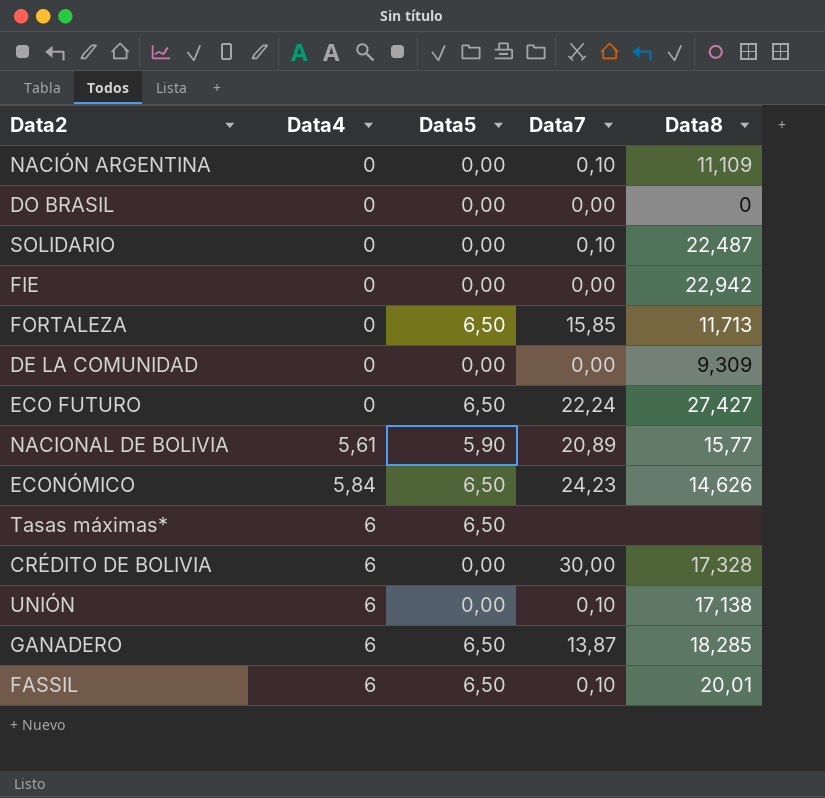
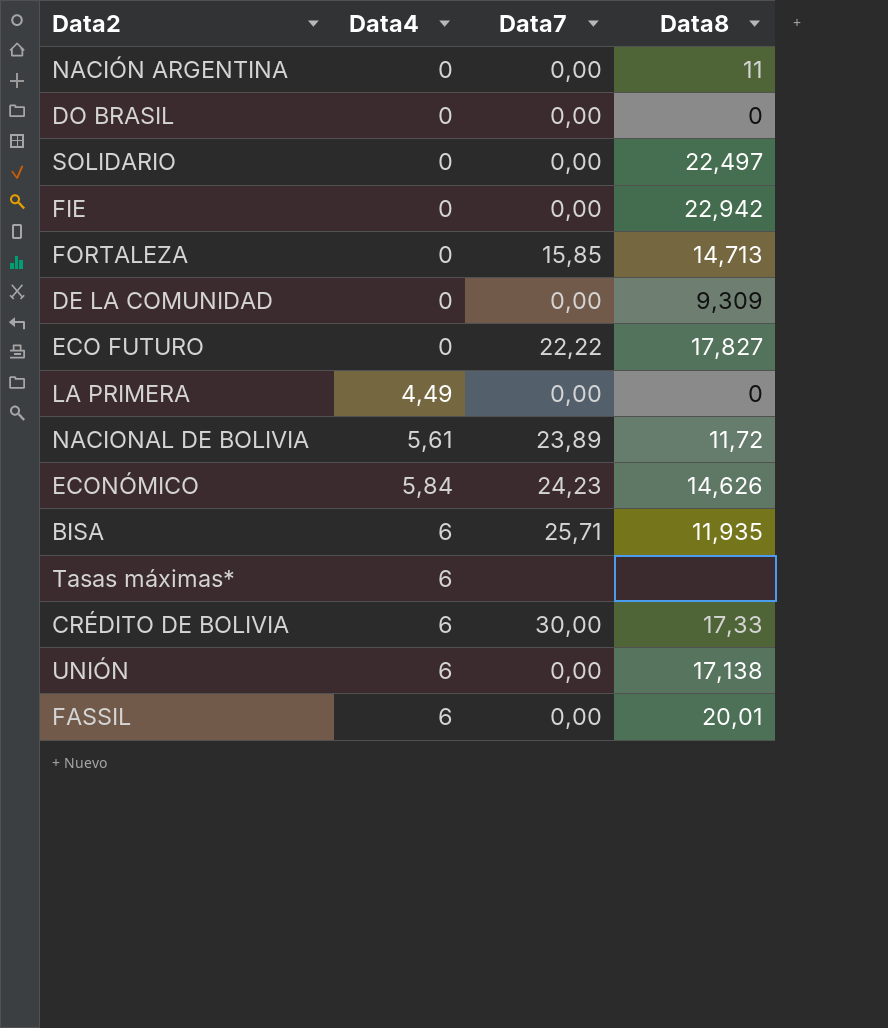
column Data5 | position: 3 -> none
row GANADERO: 6 | 6,50 | 13,87 | 18,285 -> none
NACIÓN ARGENTINA | Data7: 0,10 -> 0,00
NACIÓN ARGENTINA | Data8: 11,109 -> 11
SOLIDARIO | Data7: 0,10 -> 0,00
SOLIDARIO | Data8: 22,487 -> 22,497
FORTALEZA | Data8: 11,713 -> 14,713
ECO FUTURO | Data7: 22,24 -> 22,22
ECO FUTURO | Data8: 27,427 -> 17,827
row LA PRIMERA: none -> 4,49 | 0,00 | 0
NACIONAL DE BOLIVIA | Data7: 20,89 -> 23,89
NACIONAL DE BOLIVIA | Data8: 15,77 -> 11,72
row BISA: none -> 6 | 25,71 | 11,935
CRÉDITO DE BOLIVIA | Data8: 17,328 -> 17,33
UNIÓN | Data7: 0,10 -> 0,00
FASSIL | Data7: 0,10 -> 0,00

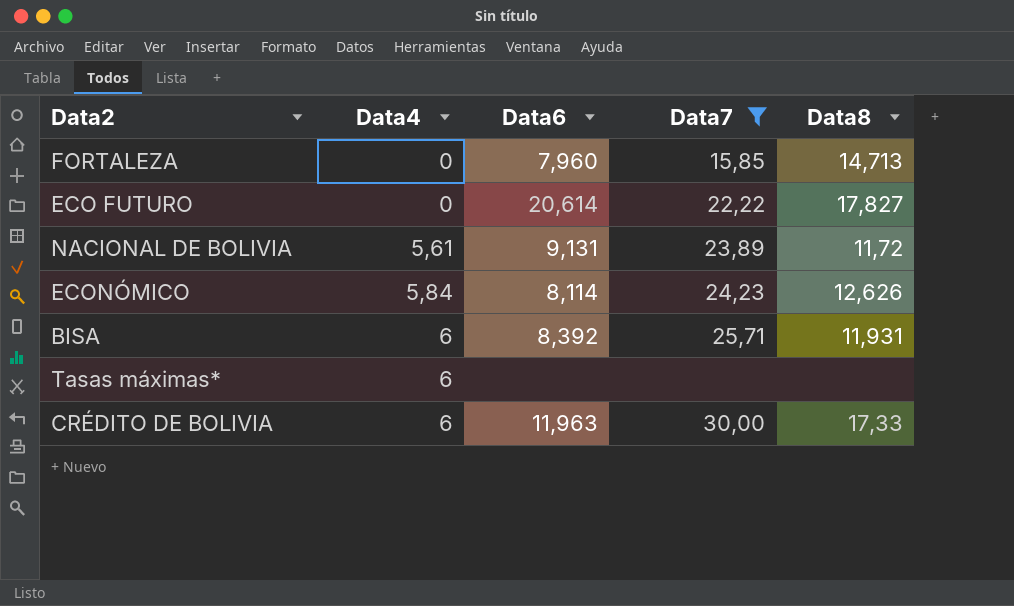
filter: none -> Data7 != 0,00
column Data6 | position: none -> 3
ECONÓMICO | Data8: 14,626 -> 12,626
BISA | Data8: 11,935 -> 11,931

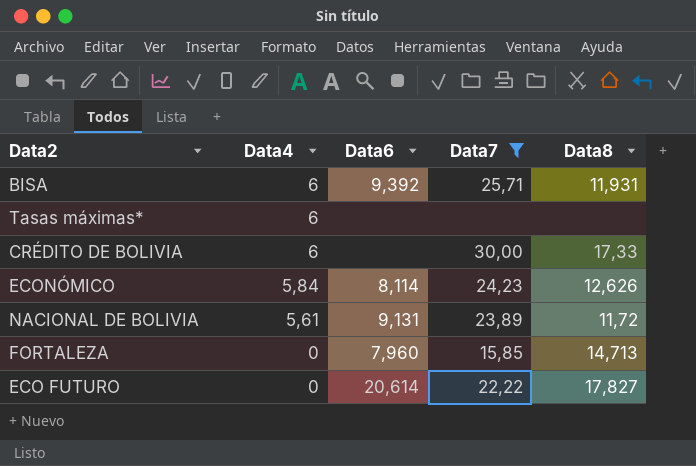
row order: Data4 ascending -> Data4 descending
BISA | Data6: 8,392 -> 9,392
CRÉDITO DE BOLIVIA | Data6: 11,963 -> none

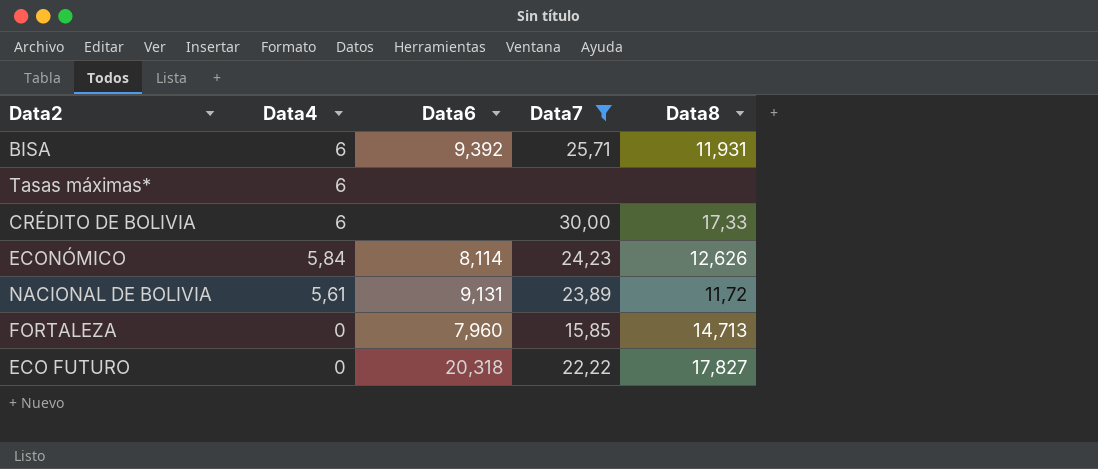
ECO FUTURO | Data6: 20,614 -> 20,318

